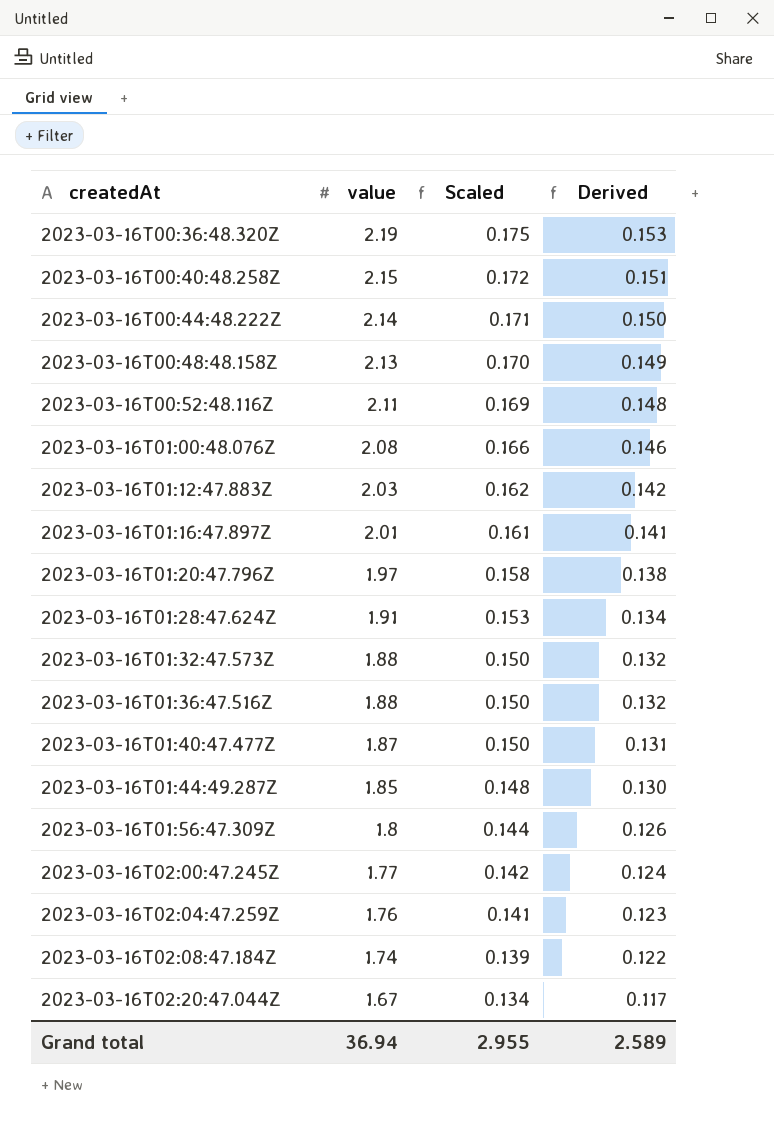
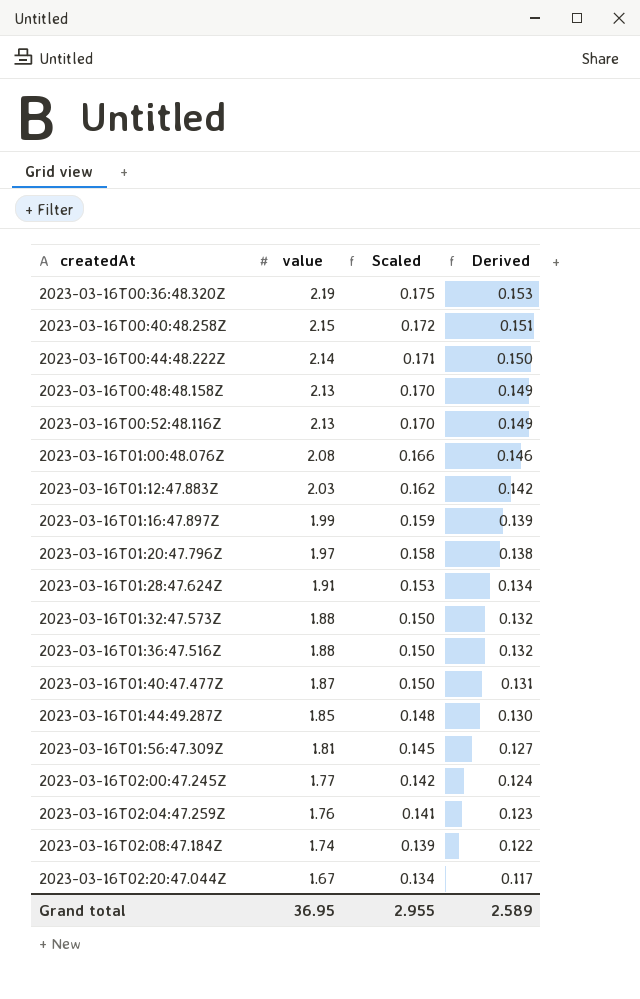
2023-03-16T00:52:48.116Z | value: 2.11 -> 2.13
2023-03-16T00:52:48.116Z | Scaled: 0.169 -> 0.170
2023-03-16T00:52:48.116Z | Derived: 0.148 -> 0.149
2023-03-16T01:16:47.897Z | value: 2.01 -> 1.99
2023-03-16T01:16:47.897Z | Scaled: 0.161 -> 0.159
2023-03-16T01:16:47.897Z | Derived: 0.141 -> 0.139
2023-03-16T01:56:47.309Z | value: 1.8 -> 1.81
2023-03-16T01:56:47.309Z | Scaled: 0.144 -> 0.145
2023-03-16T01:56:47.309Z | Derived: 0.126 -> 0.127
Grand total | value: 36.94 -> 36.95

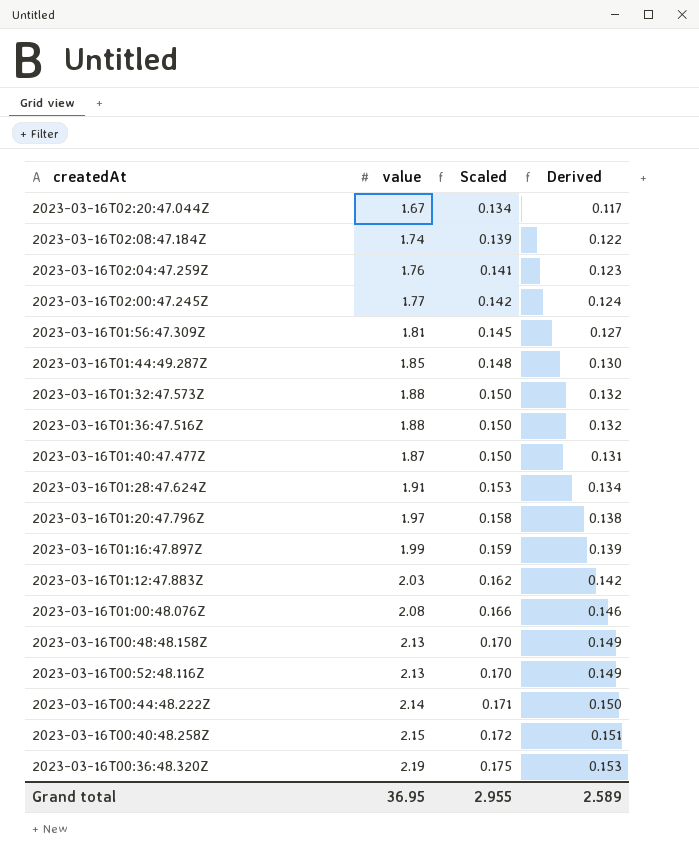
row order: createdAt ascending -> Scaled ascending

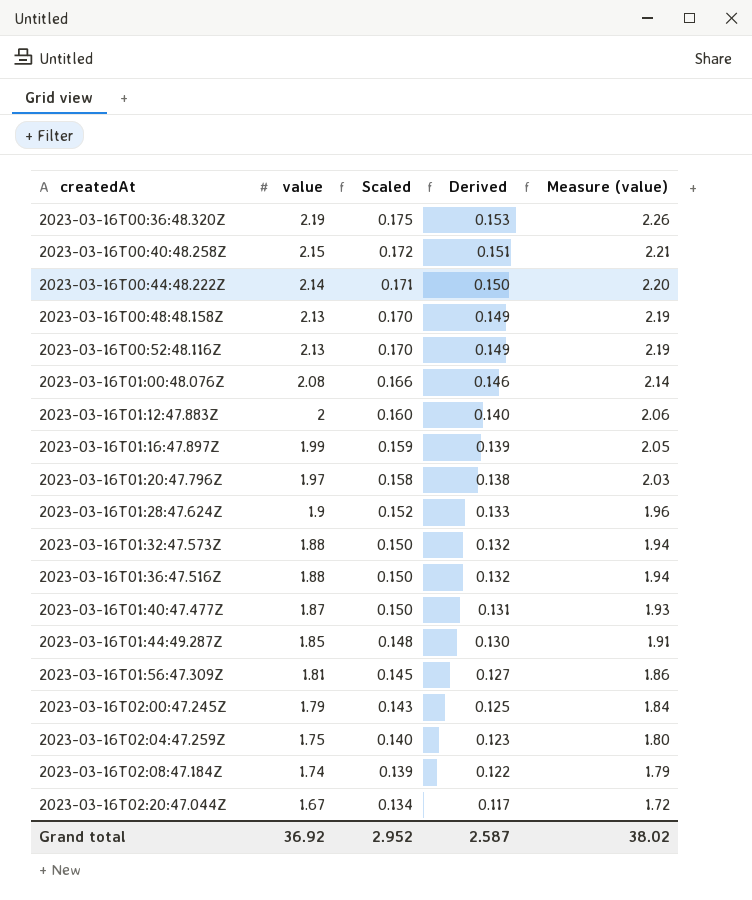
row order: Scaled ascending -> createdAt ascending
column Measure (value) | formula: none -> [value] * 1.03
2023-03-16T01:12:47.883Z | value: 2.03 -> 2
2023-03-16T01:12:47.883Z | Scaled: 0.162 -> 0.160
2023-03-16T01:12:47.883Z | Derived: 0.142 -> 0.140
2023-03-16T01:28:47.624Z | value: 1.91 -> 1.9
2023-03-16T01:28:47.624Z | Scaled: 0.153 -> 0.152
2023-03-16T01:28:47.624Z | Derived: 0.134 -> 0.133
2023-03-16T02:00:47.245Z | value: 1.77 -> 1.79
2023-03-16T02:00:47.245Z | Scaled: 0.142 -> 0.143
2023-03-16T02:00:47.245Z | Derived: 0.124 -> 0.125
2023-03-16T02:04:47.259Z | value: 1.76 -> 1.75
2023-03-16T02:04:47.259Z | Scaled: 0.141 -> 0.140
Grand total | value: 36.95 -> 36.92
Grand total | Scaled: 2.955 -> 2.952
Grand total | Derived: 2.589 -> 2.587

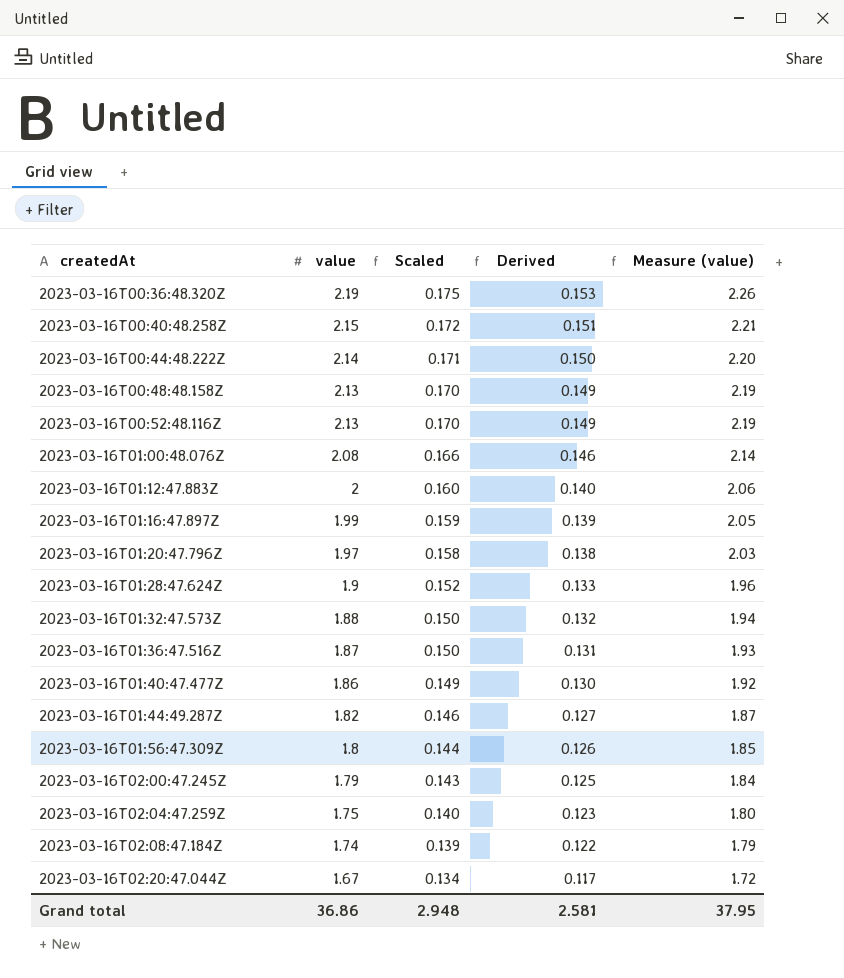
2023-03-16T01:36:47.516Z | value: 1.88 -> 1.87
2023-03-16T01:36:47.516Z | Derived: 0.132 -> 0.131
2023-03-16T01:36:47.516Z | Measure (value): 1.94 -> 1.93
2023-03-16T01:40:47.477Z | value: 1.87 -> 1.86
2023-03-16T01:40:47.477Z | Scaled: 0.150 -> 0.149
2023-03-16T01:40:47.477Z | Derived: 0.131 -> 0.130
2023-03-16T01:40:47.477Z | Measure (value): 1.93 -> 1.92
2023-03-16T01:44:49.287Z | value: 1.85 -> 1.82
2023-03-16T01:44:49.287Z | Scaled: 0.148 -> 0.146
2023-03-16T01:44:49.287Z | Derived: 0.130 -> 0.127
2023-03-16T01:44:49.287Z | Measure (value): 1.91 -> 1.87
2023-03-16T01:56:47.309Z | value: 1.81 -> 1.8
2023-03-16T01:56:47.309Z | Scaled: 0.145 -> 0.144
2023-03-16T01:56:47.309Z | Derived: 0.127 -> 0.126
2023-03-16T01:56:47.309Z | Measure (value): 1.86 -> 1.85
Grand total | value: 36.92 -> 36.86
Grand total | Scaled: 2.952 -> 2.948
Grand total | Derived: 2.587 -> 2.581
Grand total | Measure (value): 38.02 -> 37.95

